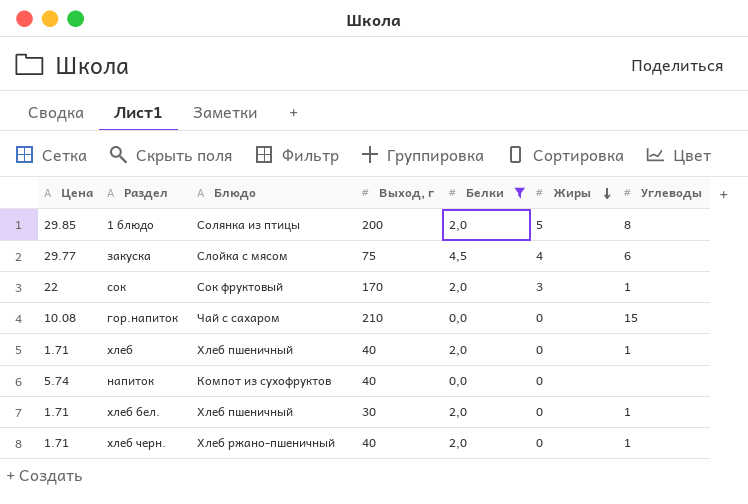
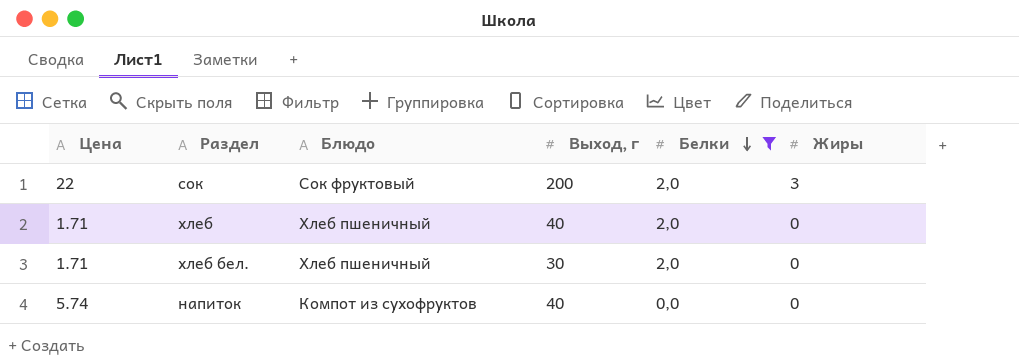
row order: Жиры descending -> Белки descending
column Углеводы | position: 7 -> none
row 1 блюдо: 29.85 | Солянка из птицы | 200 | 2,0 | 5 | 8 -> none
row закуска: 29.77 | Слойка с мясом | 75 | 4,5 | 4 | 6 -> none
row гор.напиток: 10.08 | Чай с сахаром | 210 | 0,0 | 0 | 15 -> none
row хлеб черн.: 1.71 | Хлеб ржано-пшеничный | 40 | 2,0 | 0 | 1 -> none
сок | Выход, г: 170 -> 200

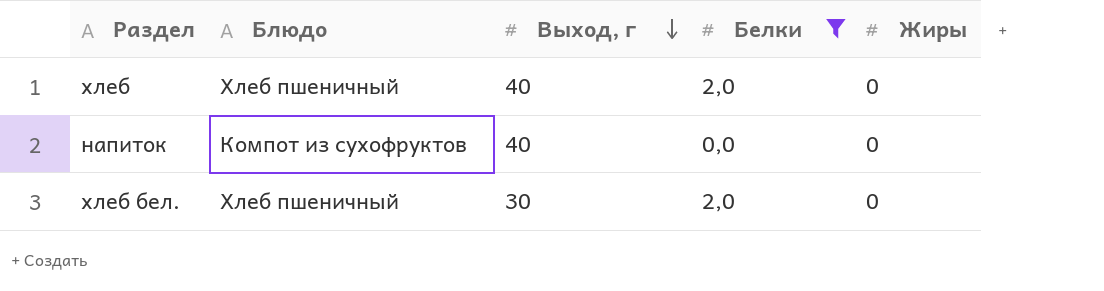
row order: Белки descending -> Выход, г descending
column Цена | position: 1 -> none
row сок: 22 | Сок фруктовый | 200 | 2,0 | 3 -> none

